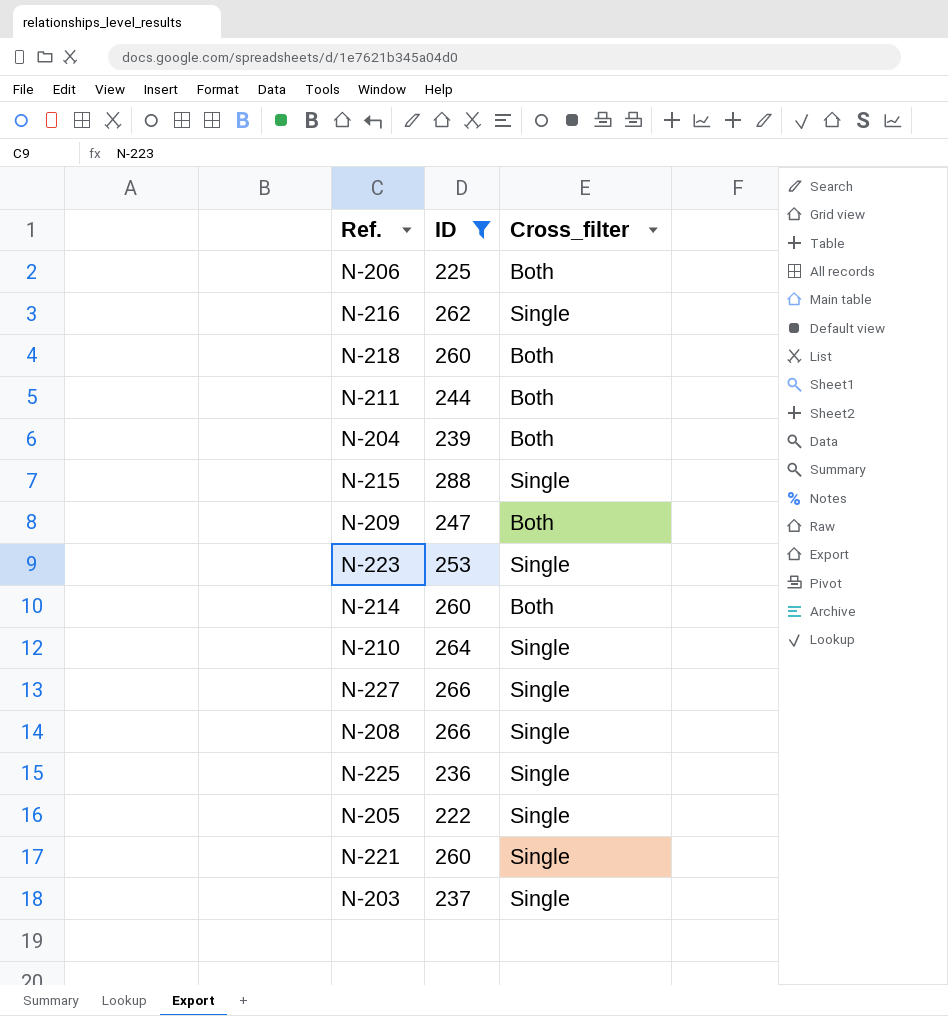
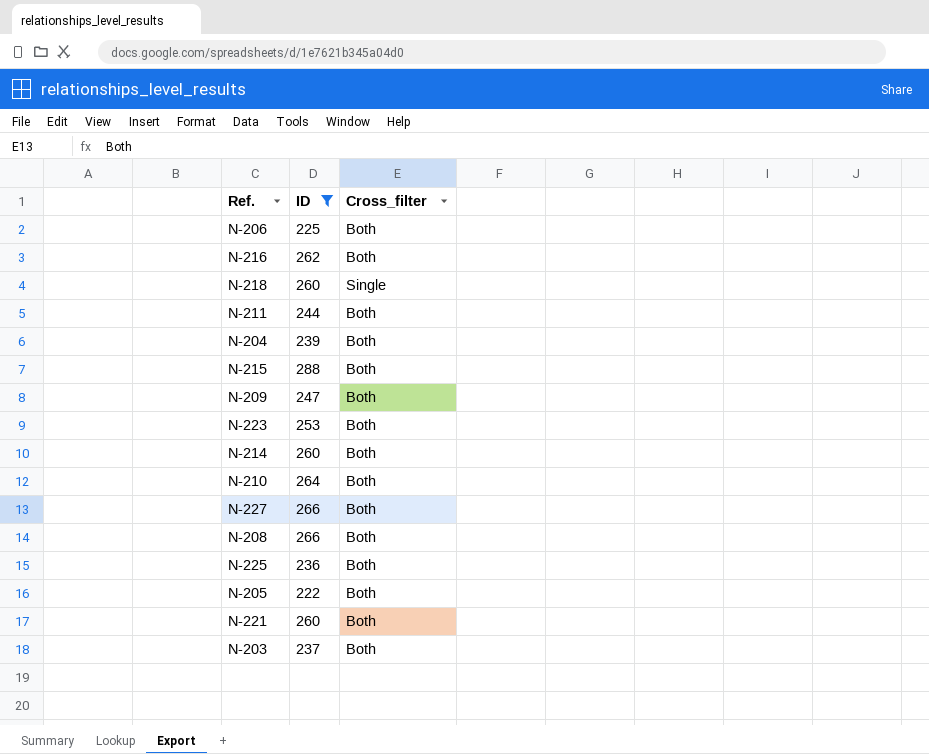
N-216 | Cross_filter: Single -> Both
N-218 | Cross_filter: Both -> Single
N-215 | Cross_filter: Single -> Both
N-223 | Cross_filter: Single -> Both
N-210 | Cross_filter: Single -> Both
N-227 | Cross_filter: Single -> Both
N-208 | Cross_filter: Single -> Both
N-225 | Cross_filter: Single -> Both
N-205 | Cross_filter: Single -> Both
N-221 | Cross_filter: Single -> Both
N-203 | Cross_filter: Single -> Both

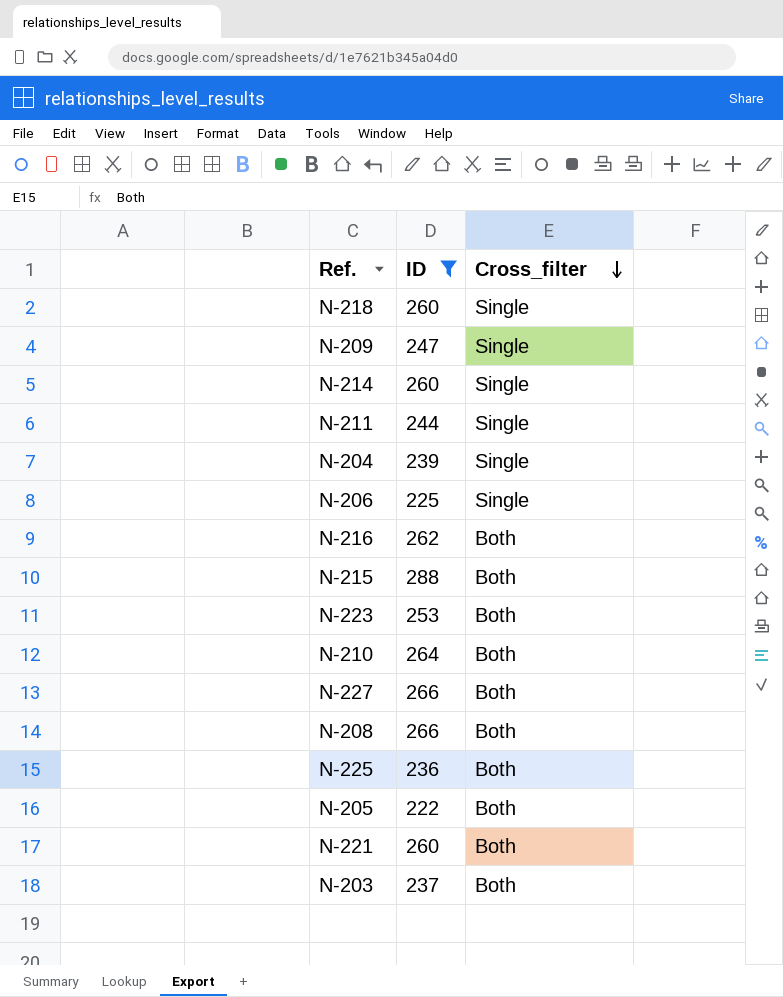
row order: none -> Cross_filter descending
N-209 | Cross_filter: Both -> Single
N-214 | Cross_filter: Both -> Single
N-211 | Cross_filter: Both -> Single
N-204 | Cross_filter: Both -> Single
N-206 | Cross_filter: Both -> Single

